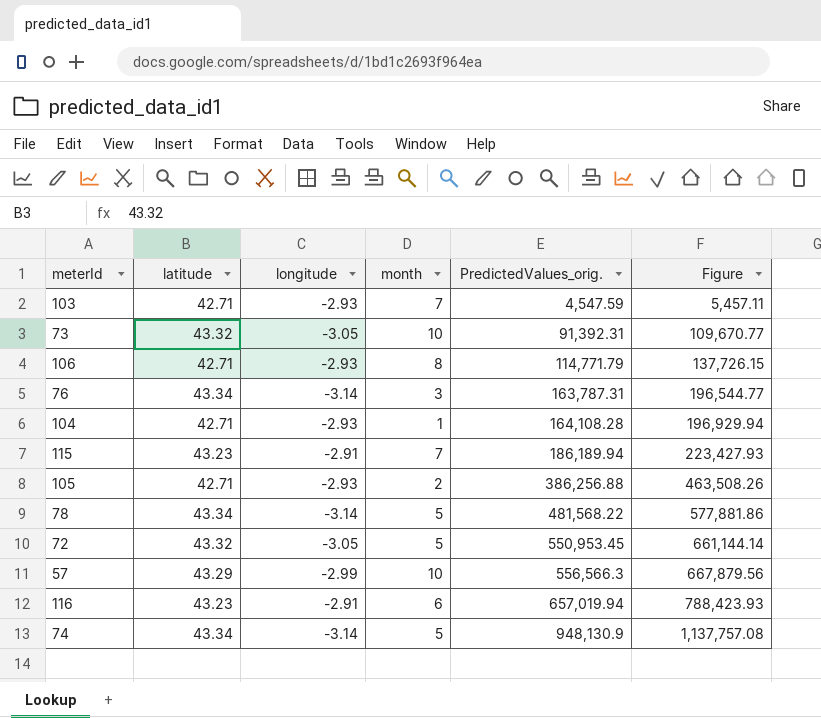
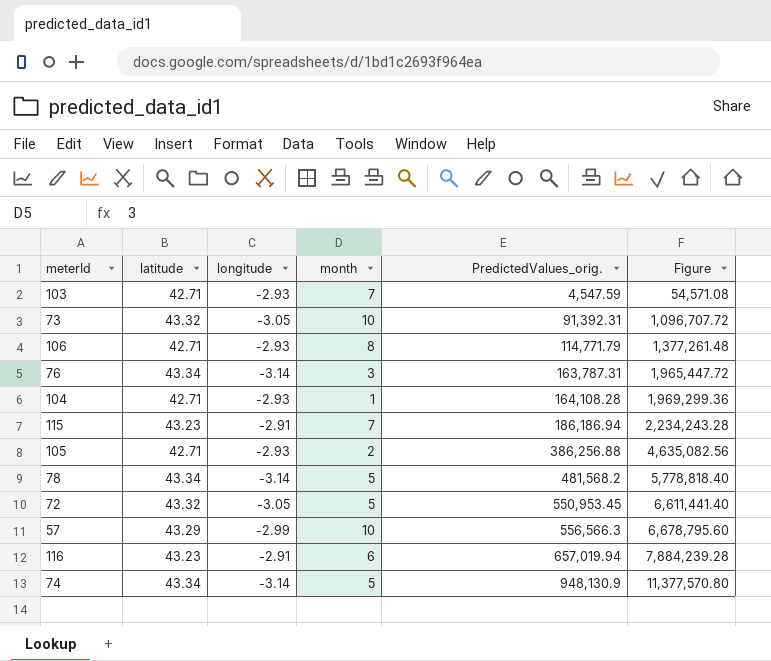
column Figure | formula: [PredictedValues_orig.] * 1.2 -> [PredictedValues_orig.] * 12
115 | PredictedValues_orig.: 186,189.94 -> 186,186.94
78 | PredictedValues_orig.: 481,568.22 -> 481,568.2

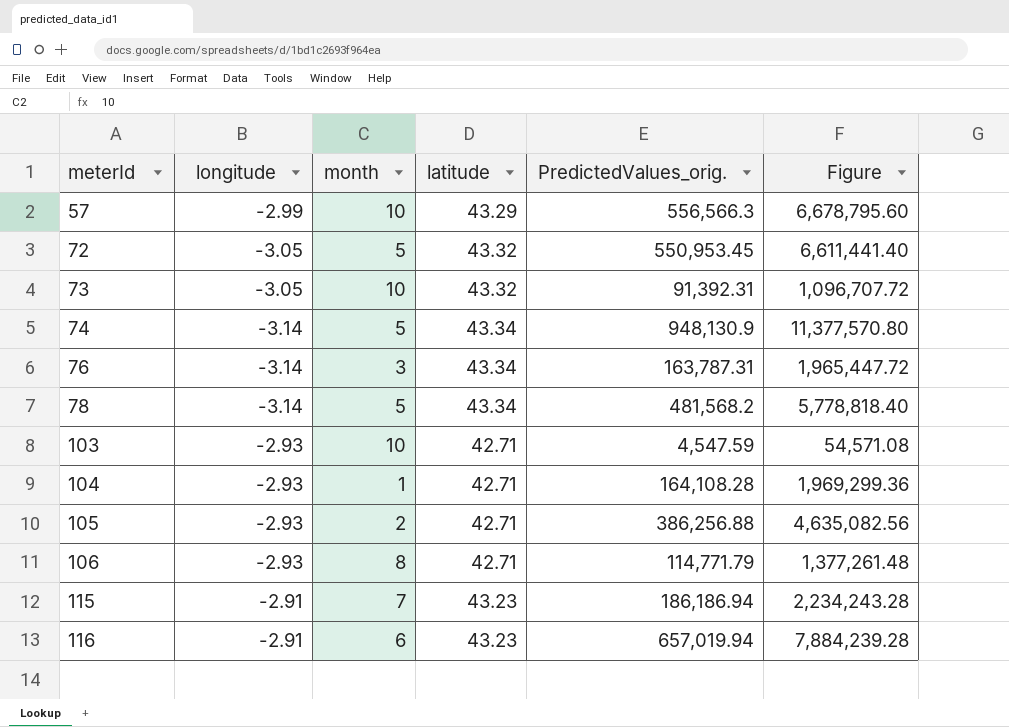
row order: PredictedValues_orig. ascending -> meterId ascending
column latitude | position: 2 -> 4
103 | month: 7 -> 10

